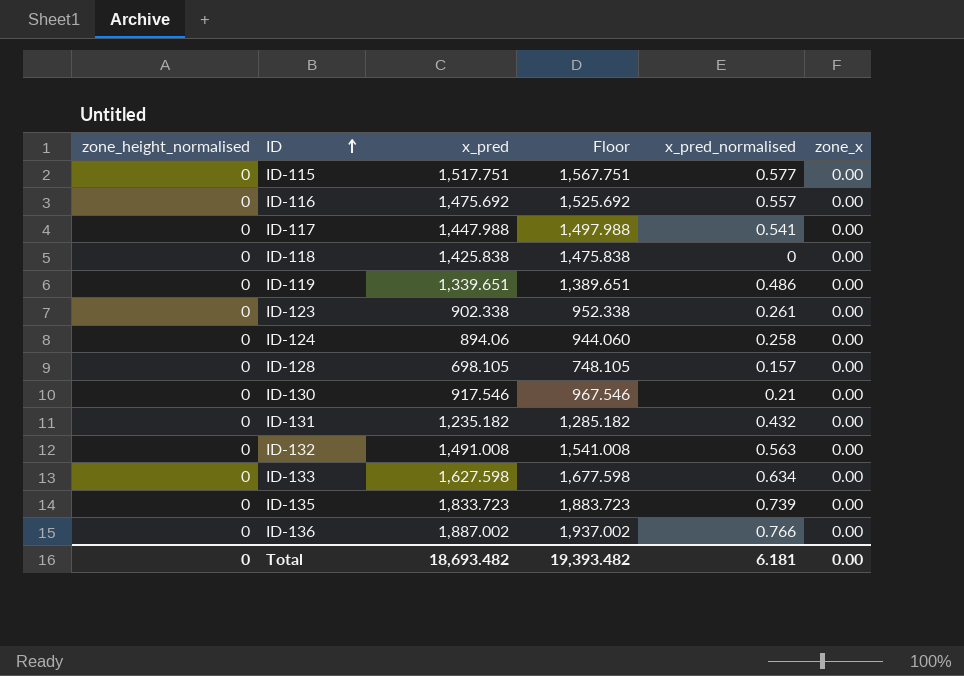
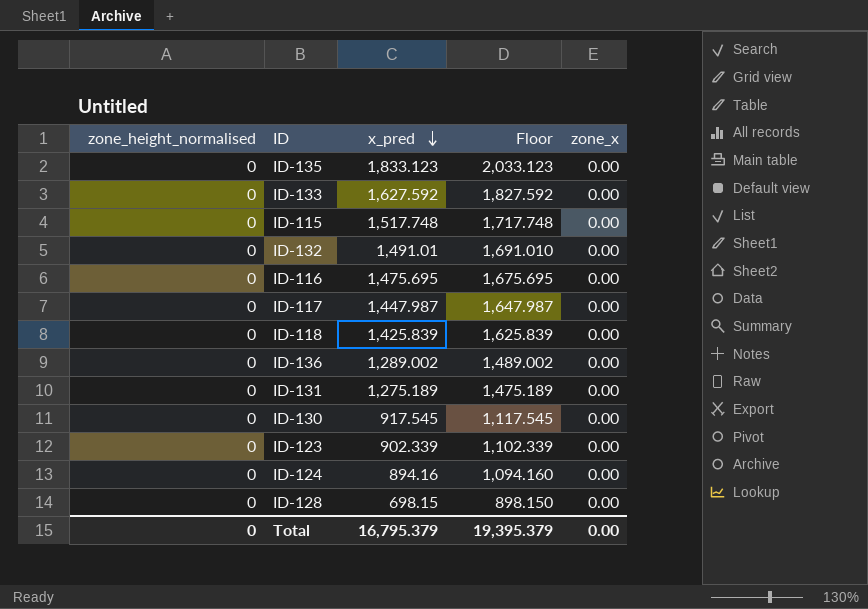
row order: ID ascending -> x_pred descending
column x_pred_normalised | position: 5 -> none
column Floor | formula: [x_pred] + 50 -> [x_pred] + 200
row ID-119: 0 | 1,339.651 | 1,389.651 | 0.486 | 0.00 -> none
ID-135 | x_pred: 1,833.723 -> 1,833.123
ID-133 | x_pred: 1,627.598 -> 1,627.592
ID-115 | x_pred: 1,517.751 -> 1,517.748
ID-132 | x_pred: 1,491.008 -> 1,491.01
ID-116 | x_pred: 1,475.692 -> 1,475.695
ID-117 | x_pred: 1,447.988 -> 1,447.987
ID-118 | x_pred: 1,425.838 -> 1,425.839
ID-136 | x_pred: 1,887.002 -> 1,289.002
ID-131 | x_pred: 1,235.182 -> 1,275.189
ID-130 | x_pred: 917.546 -> 917.545
ID-123 | x_pred: 902.338 -> 902.339
ID-124 | x_pred: 894.06 -> 894.16
ID-128 | x_pred: 698.105 -> 698.15
Total | x_pred: 18,693.482 -> 16,795.379
Total | Floor: 19,393.482 -> 19,395.379

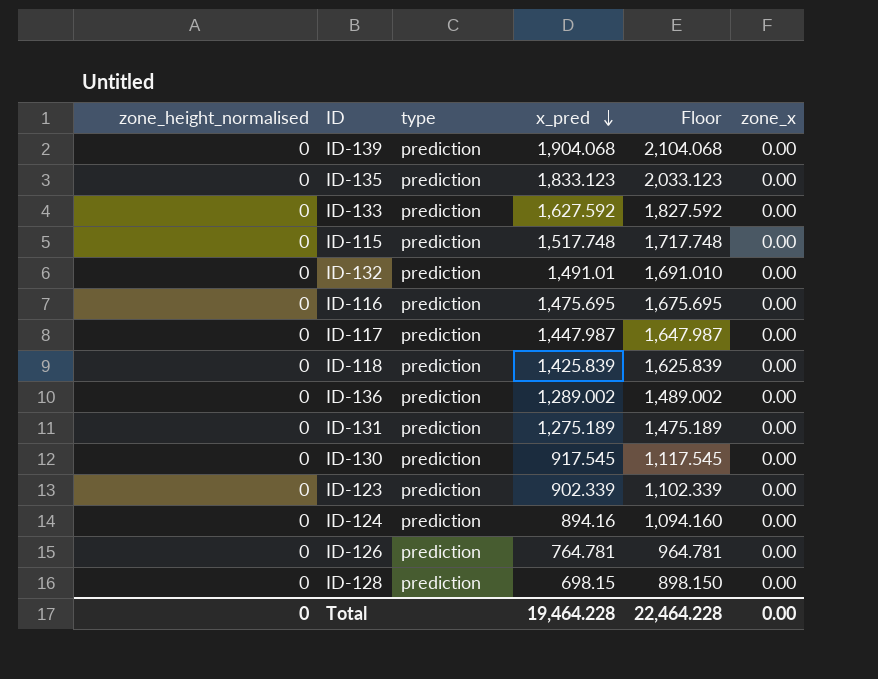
column type | position: none -> 3
row ID-139: none -> 0 | prediction | 1,904.068 | 2,104.068 | 0.00
row ID-126: none -> 0 | prediction | 764.781 | 964.781 | 0.00
Total | x_pred: 16,795.379 -> 19,464.228
Total | Floor: 19,395.379 -> 22,464.228

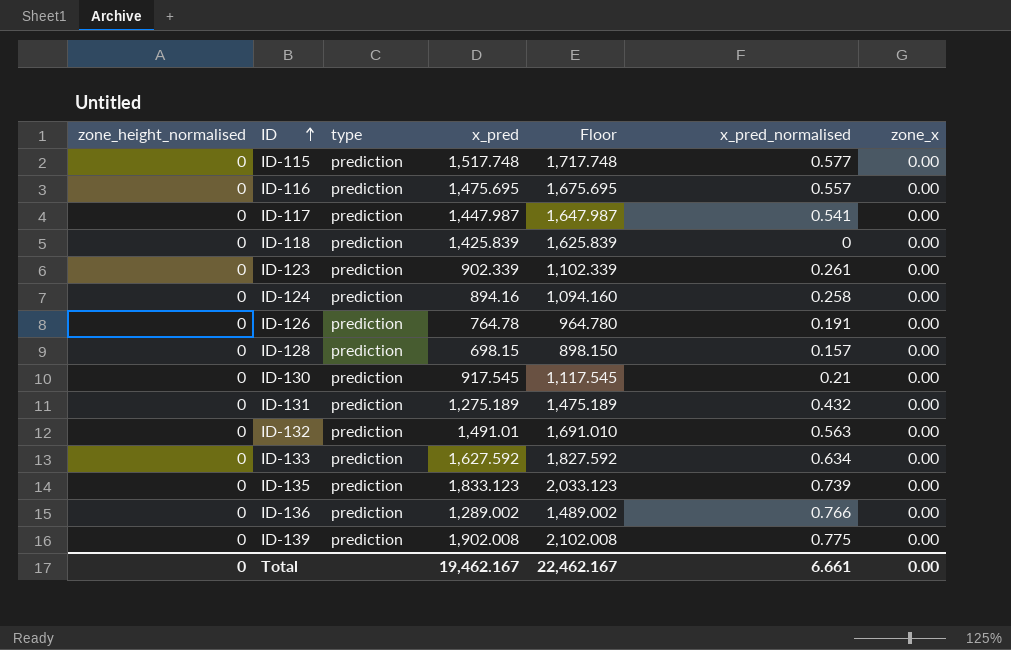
row order: x_pred descending -> ID ascending
column x_pred_normalised | position: none -> 6
ID-126 | x_pred: 764.781 -> 764.78
ID-126 | Floor: 964.781 -> 964.780
ID-139 | x_pred: 1,904.068 -> 1,902.008
ID-139 | Floor: 2,104.068 -> 2,102.008
Total | x_pred: 19,464.228 -> 19,462.167
Total | Floor: 22,464.228 -> 22,462.167

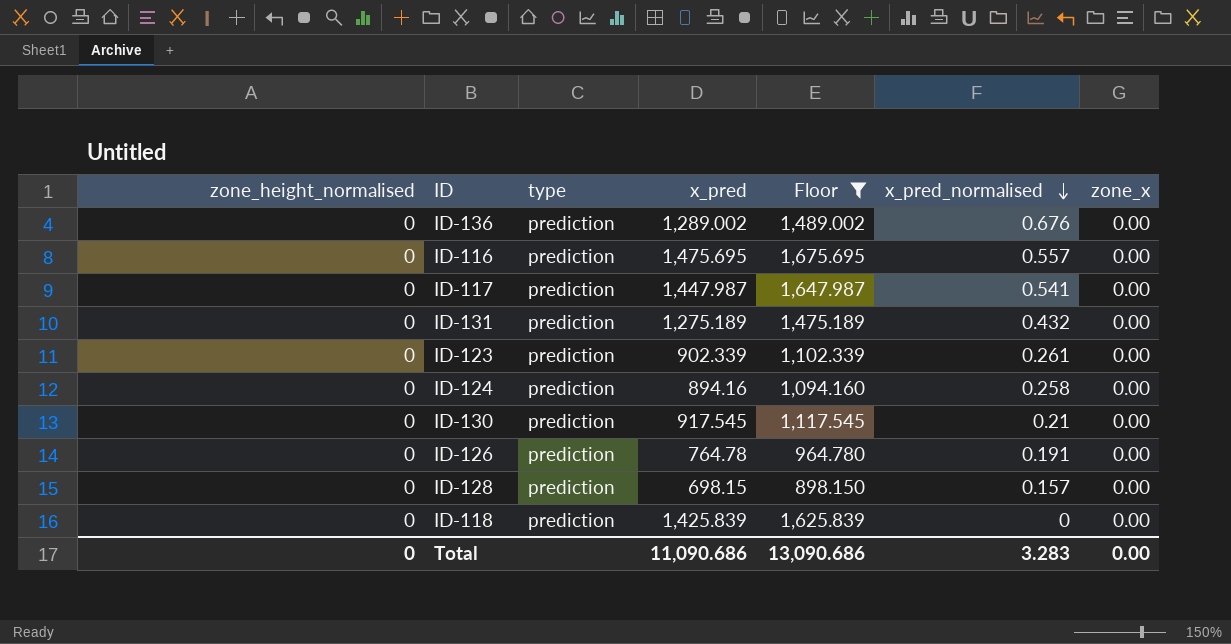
filter: none -> Floor <= 1,675.695
row order: ID ascending -> x_pred_normalised descending
ID-136 | x_pred_normalised: 0.766 -> 0.676
Total | x_pred: 19,462.167 -> 11,090.686
Total | Floor: 22,462.167 -> 13,090.686
Total | x_pred_normalised: 6.661 -> 3.283

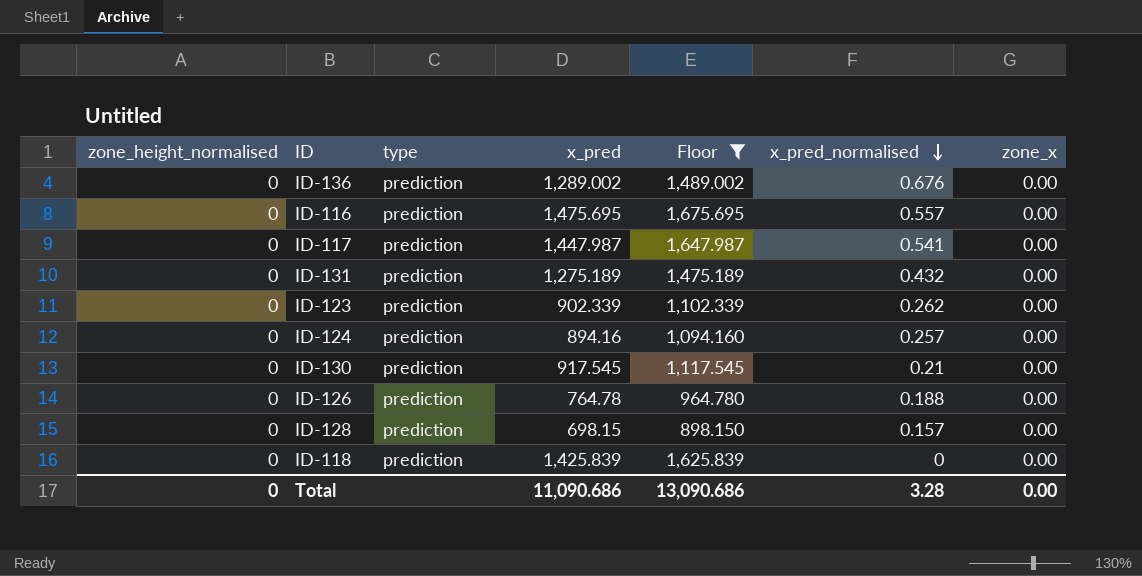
ID-123 | x_pred_normalised: 0.261 -> 0.262
ID-124 | x_pred_normalised: 0.258 -> 0.257
ID-126 | x_pred_normalised: 0.191 -> 0.188
Total | x_pred_normalised: 3.283 -> 3.28

